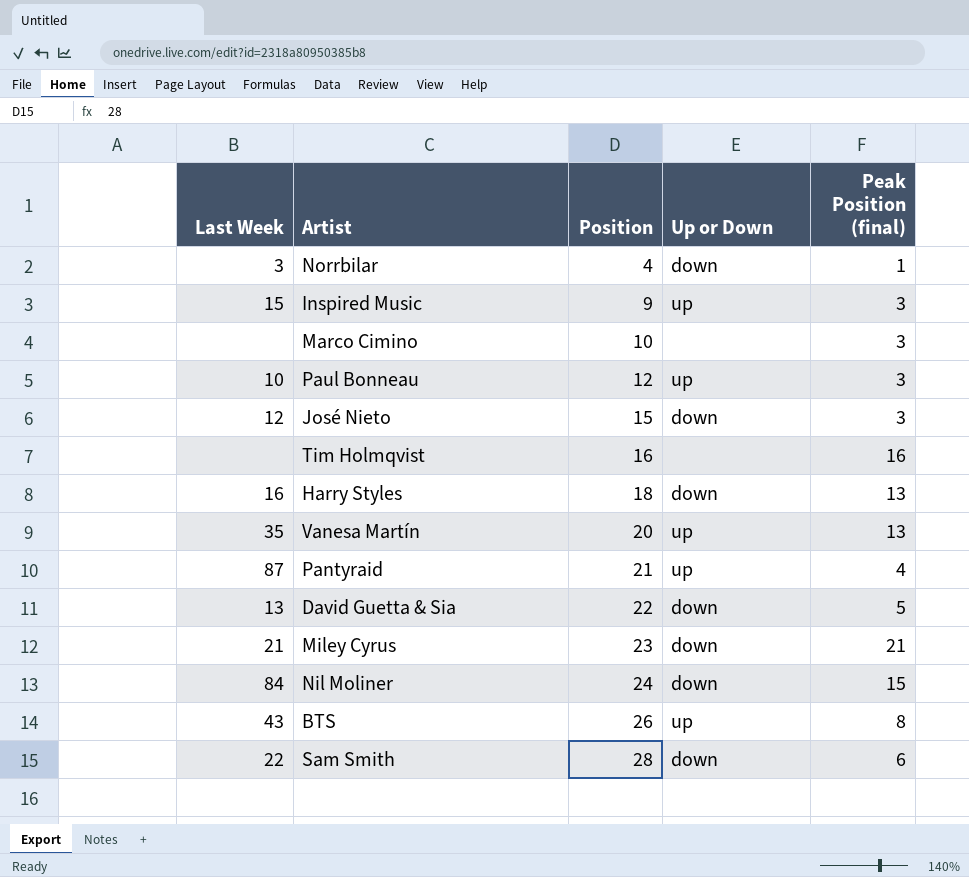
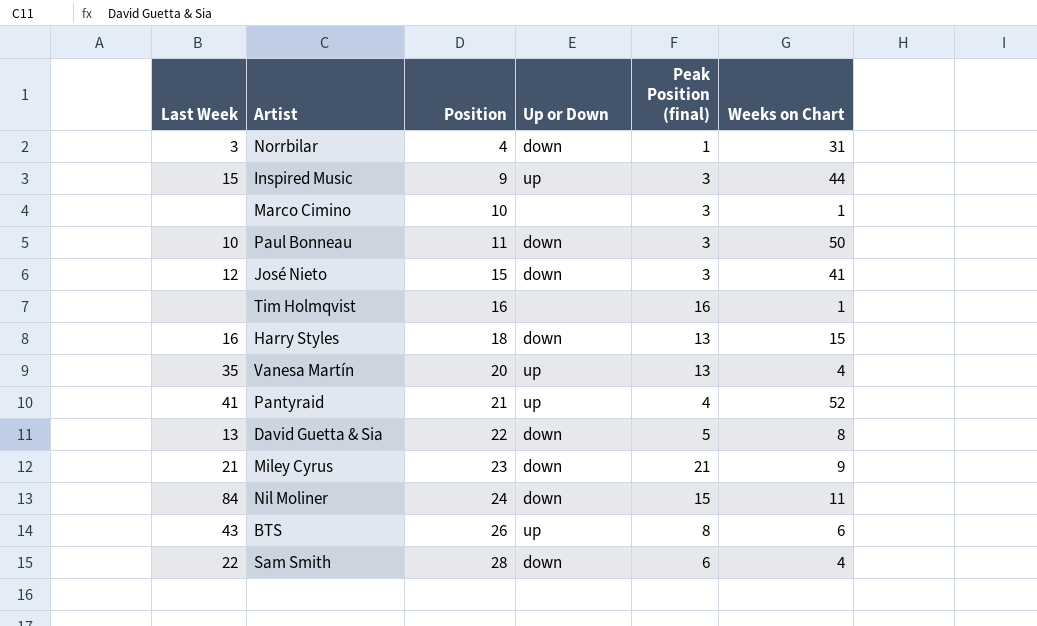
column Weeks on Chart | position: none -> 6
Paul Bonneau | Position: 12 -> 11
Paul Bonneau | Up or Down: up -> down
Pantyraid | Last Week: 87 -> 41

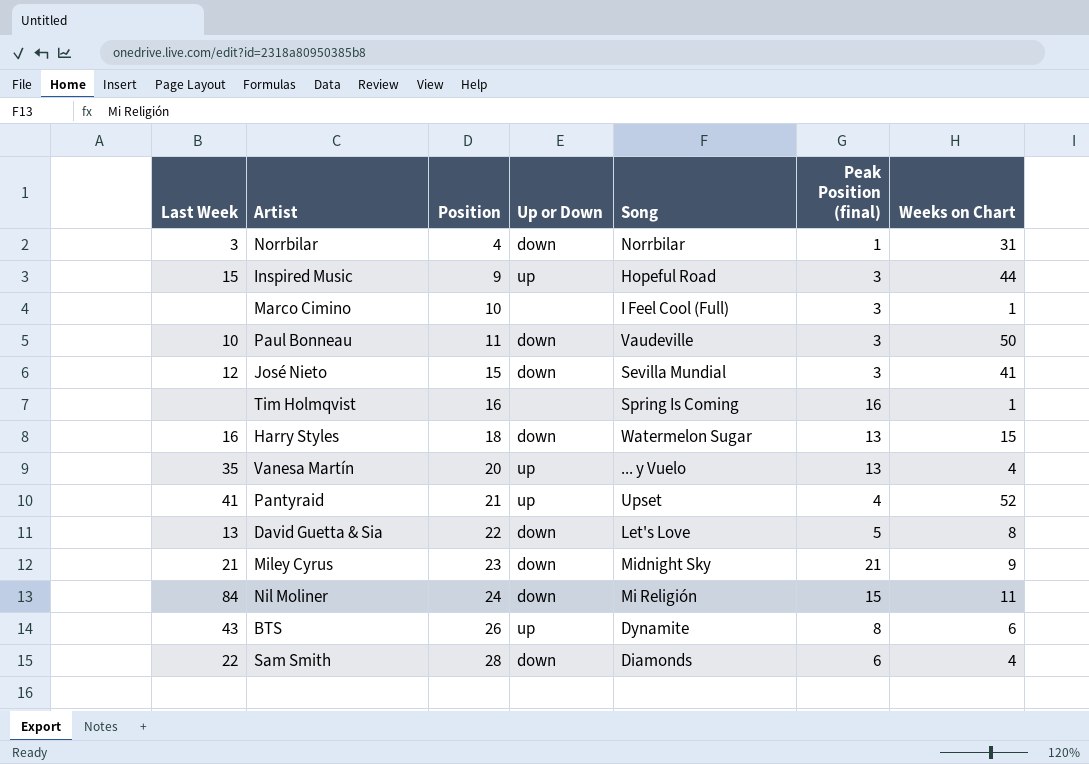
column Song | position: none -> 5

